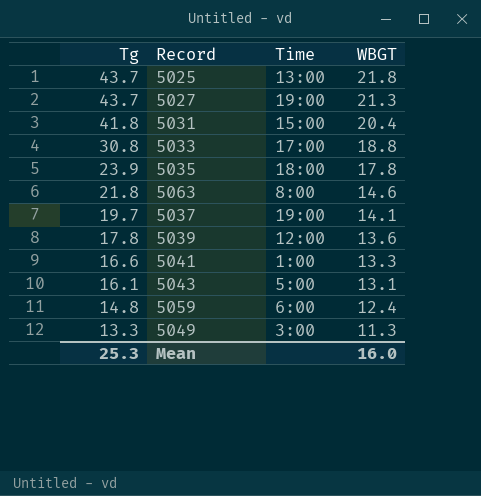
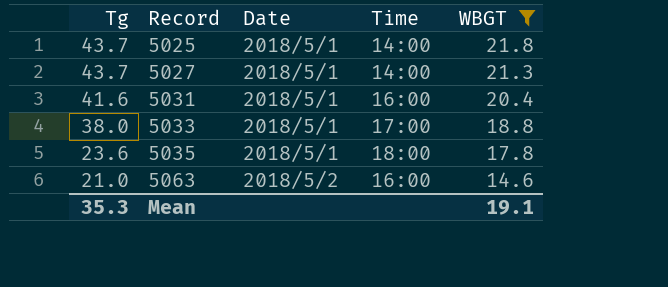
filter: none -> WBGT >= 14.6
column Date | position: none -> 3
5025 | Time: 13:00 -> 14:00
5027 | Time: 19:00 -> 14:00
5031 | Tg: 41.8 -> 41.6
5031 | Time: 15:00 -> 16:00
5033 | Tg: 30.8 -> 38.0
5035 | Tg: 23.9 -> 23.6
5063 | Tg: 21.8 -> 21.0
5063 | Time: 8:00 -> 16:00
Mean | Tg: 25.3 -> 35.3
Mean | WBGT: 16.0 -> 19.1

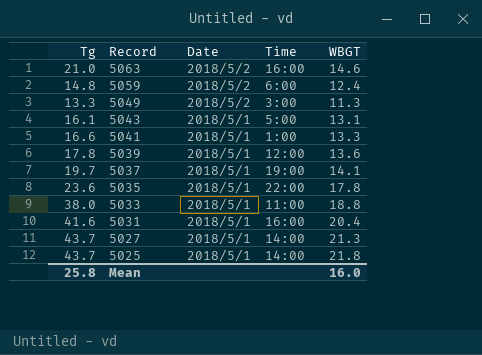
filter: WBGT >= 14.6 -> none
row order: Tg descending -> Record descending
5035 | Time: 18:00 -> 22:00
5033 | Time: 17:00 -> 11:00
Mean | Tg: 35.3 -> 25.8
Mean | WBGT: 19.1 -> 16.0

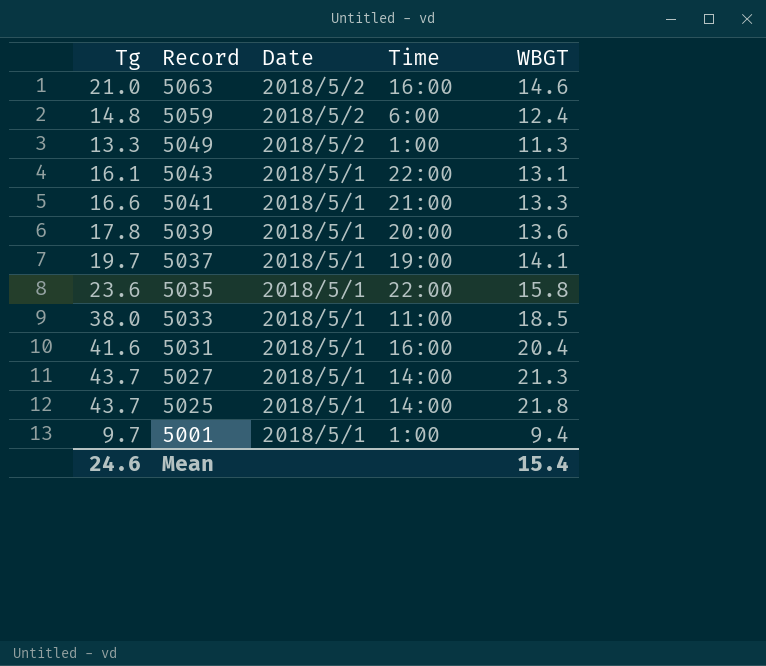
5049 | Time: 3:00 -> 1:00
5043 | Time: 5:00 -> 22:00
5041 | Time: 1:00 -> 21:00
5039 | Time: 12:00 -> 20:00
5035 | WBGT: 17.8 -> 15.8
5033 | WBGT: 18.8 -> 18.5
row 5001: none -> 9.7 | 2018/5/1 | 1:00 | 9.4
Mean | Tg: 25.8 -> 24.6
Mean | WBGT: 16.0 -> 15.4

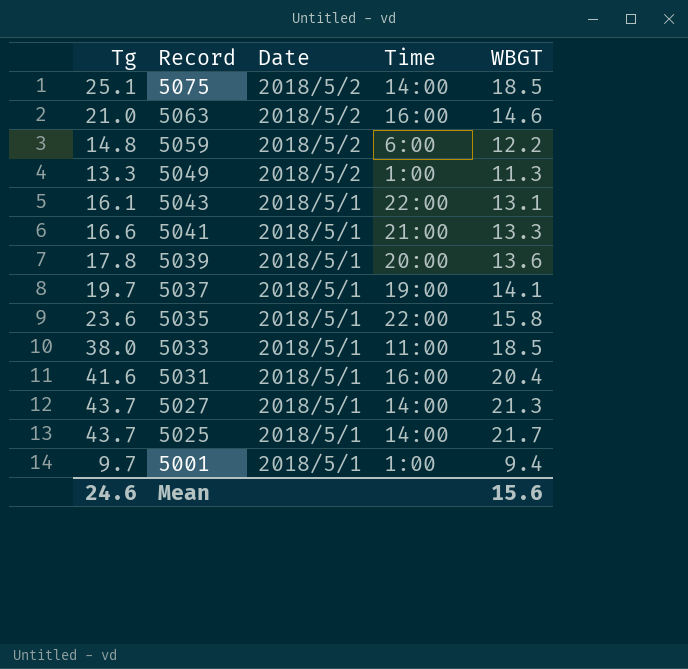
row 5075: none -> 25.1 | 2018/5/2 | 14:00 | 18.5
5059 | WBGT: 12.4 -> 12.2
5025 | WBGT: 21.8 -> 21.7
Mean | WBGT: 15.4 -> 15.6

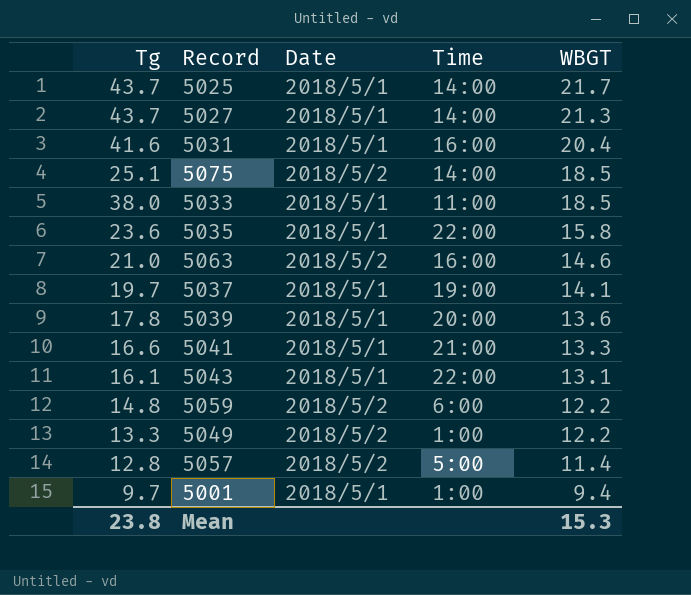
row order: Record descending -> WBGT descending
5049 | WBGT: 11.3 -> 12.2
row 5057: none -> 12.8 | 2018/5/2 | 5:00 | 11.4
Mean | Tg: 24.6 -> 23.8
Mean | WBGT: 15.6 -> 15.3

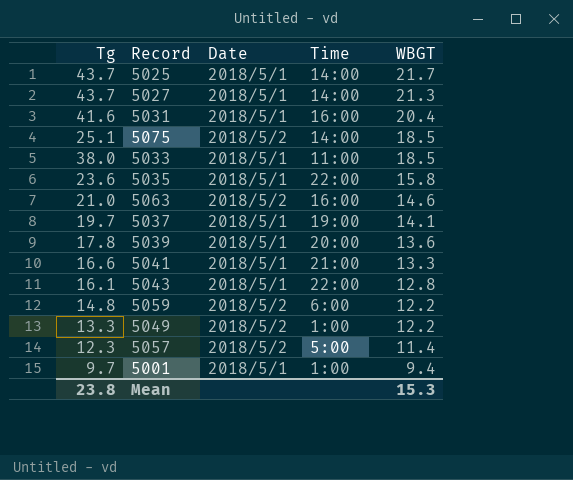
5043 | WBGT: 13.1 -> 12.8
5057 | Tg: 12.8 -> 12.3

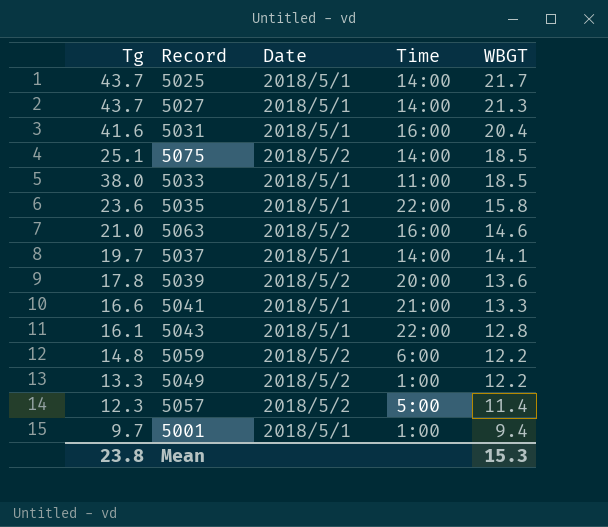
5037 | Time: 19:00 -> 14:00
5039 | Date: 2018/5/1 -> 2018/5/2

